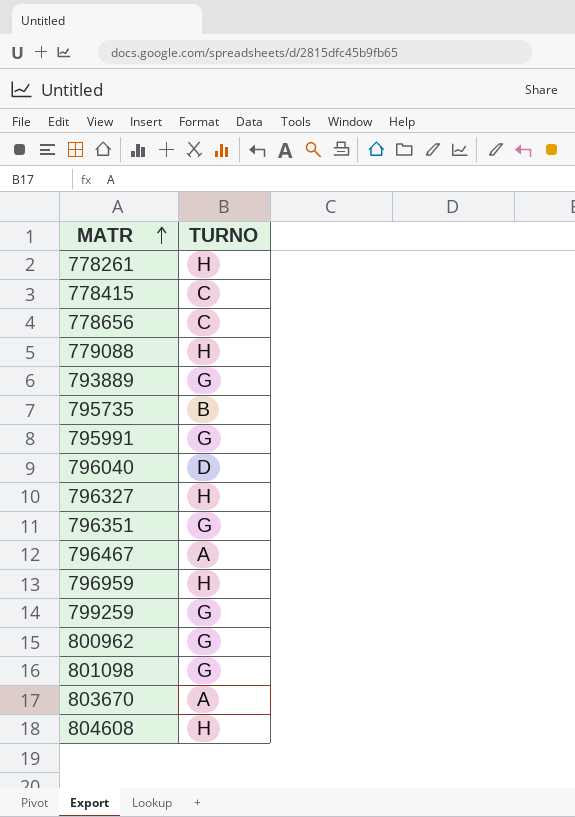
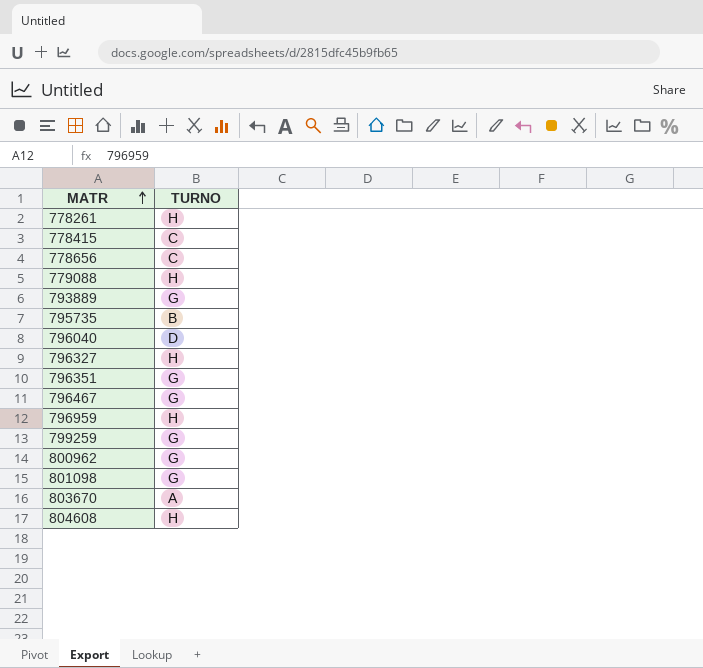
row 795991: G -> none
796467 | TURNO: A -> G

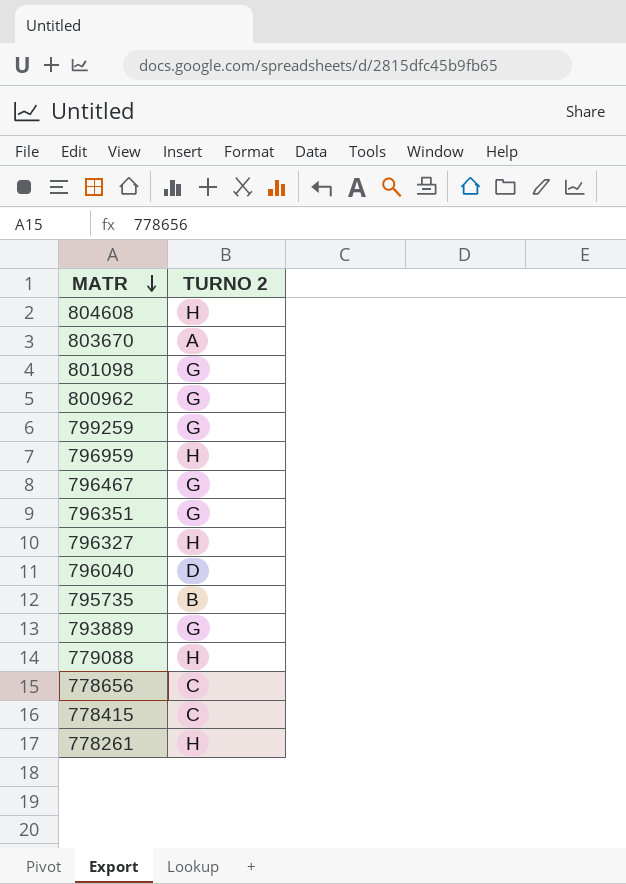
row order: MATR ascending -> MATR descending
column name: TURNO -> TURNO 2

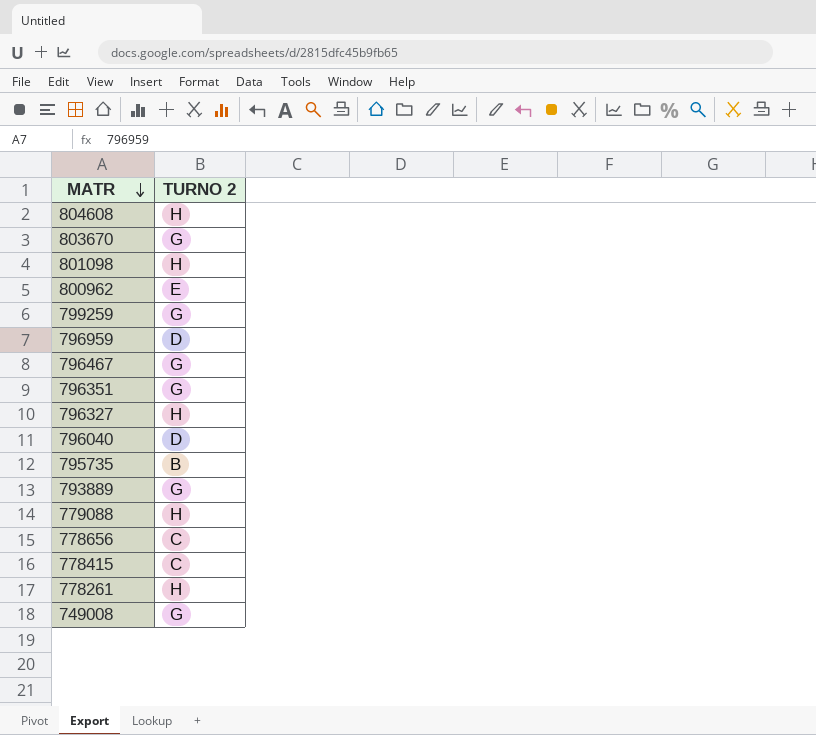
803670 | TURNO 2: A -> G
801098 | TURNO 2: G -> H
800962 | TURNO 2: G -> E
796959 | TURNO 2: H -> D
row 749008: none -> G

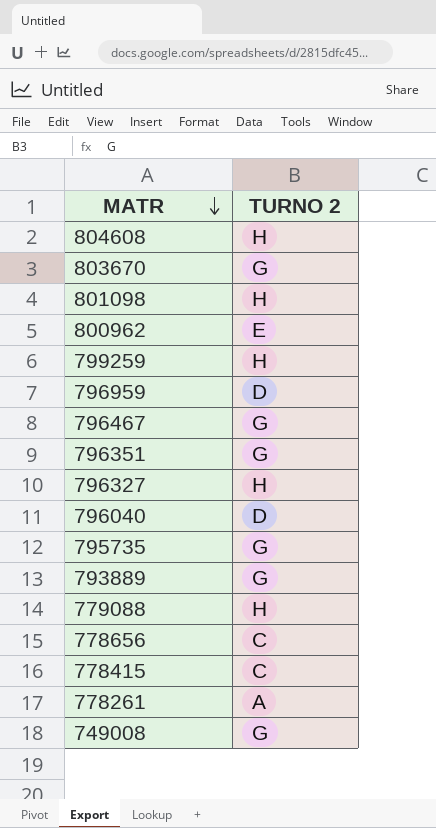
799259 | TURNO 2: G -> H
795735 | TURNO 2: B -> G
778261 | TURNO 2: H -> A

